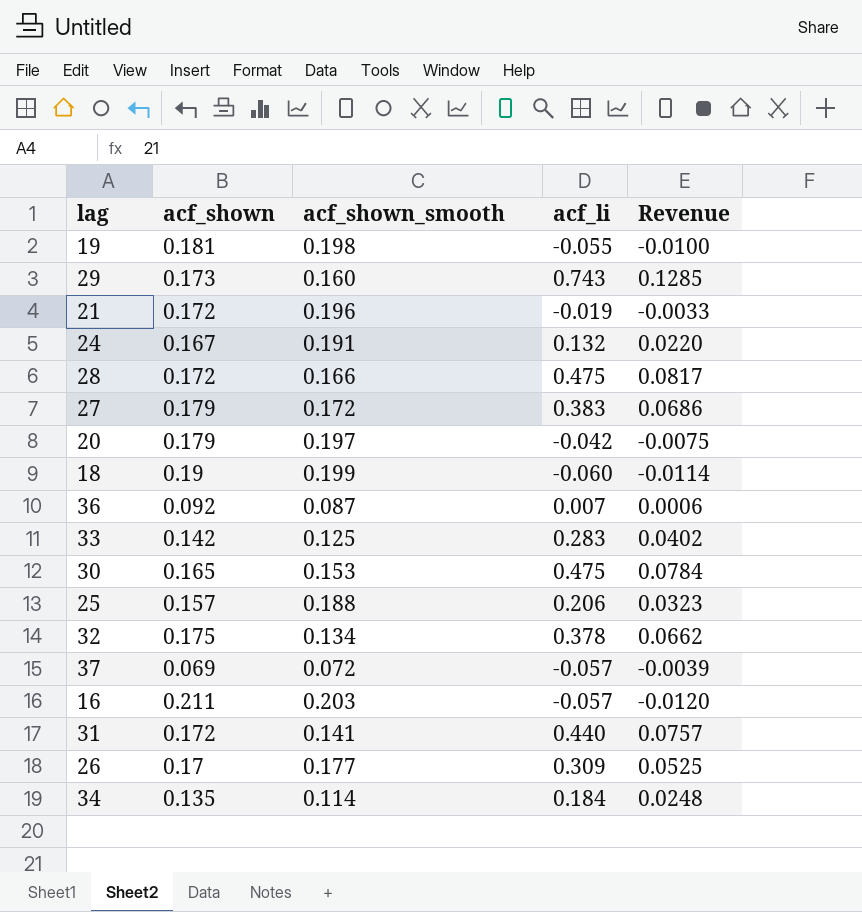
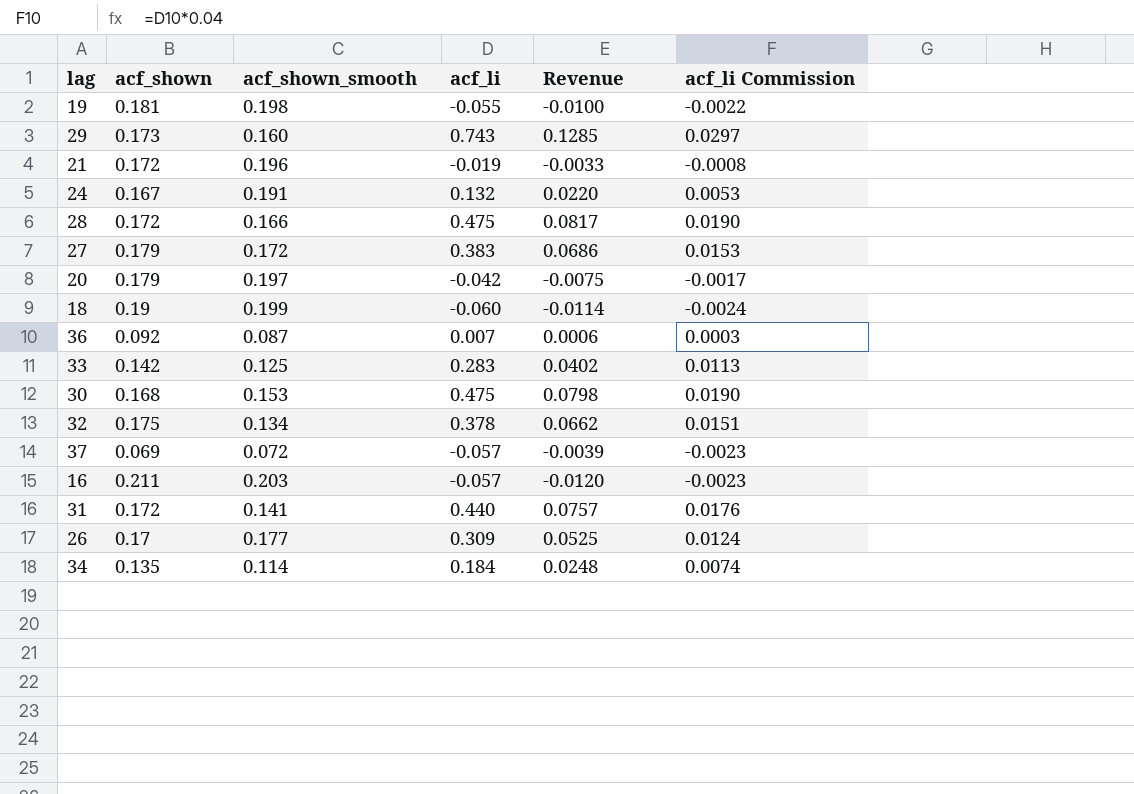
column acf_li Commission | formula: none -> [acf_li] * 0.04
row 25: 0.157 | 0.188 | 0.206 | 0.0323 -> none
30 | acf_shown: 0.165 -> 0.168
30 | Revenue: 0.0784 -> 0.0798

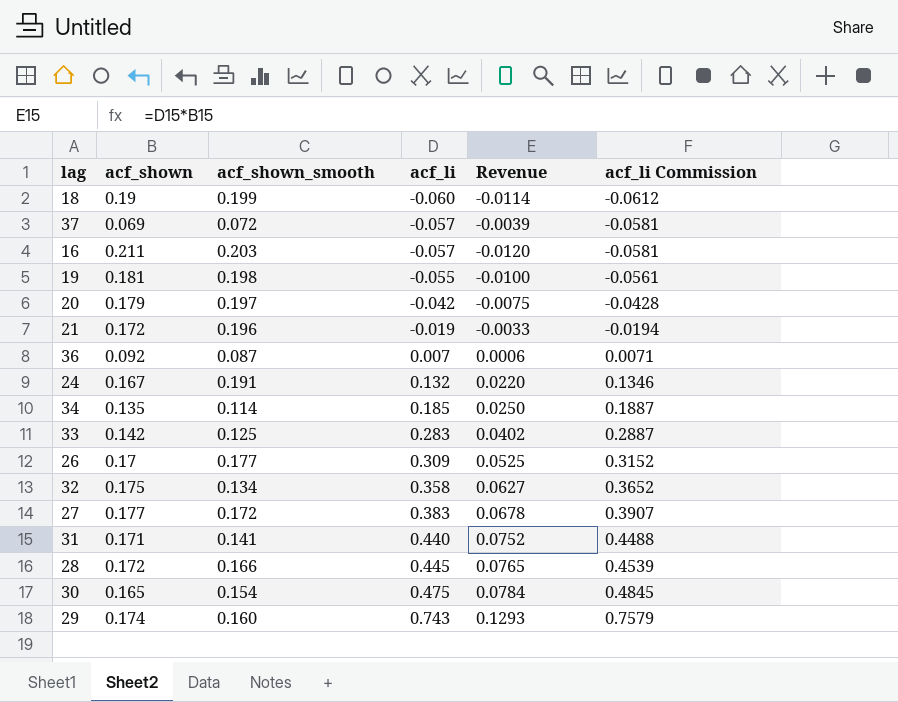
row order: none -> acf_li ascending
column acf_li Commission | formula: [acf_li] * 0.04 -> [acf_li] * 1.02
34 | acf_li: 0.184 -> 0.185
34 | Revenue: 0.0248 -> 0.0250
32 | acf_li: 0.378 -> 0.358
32 | Revenue: 0.0662 -> 0.0627
27 | acf_shown: 0.179 -> 0.177
27 | Revenue: 0.0686 -> 0.0678
31 | acf_shown: 0.172 -> 0.171
31 | Revenue: 0.0757 -> 0.0752
28 | acf_li: 0.475 -> 0.445
28 | Revenue: 0.0817 -> 0.0765
30 | acf_shown: 0.168 -> 0.165
30 | acf_shown_smooth: 0.153 -> 0.154
30 | Revenue: 0.0798 -> 0.0784
29 | acf_shown: 0.173 -> 0.174
29 | Revenue: 0.1285 -> 0.1293

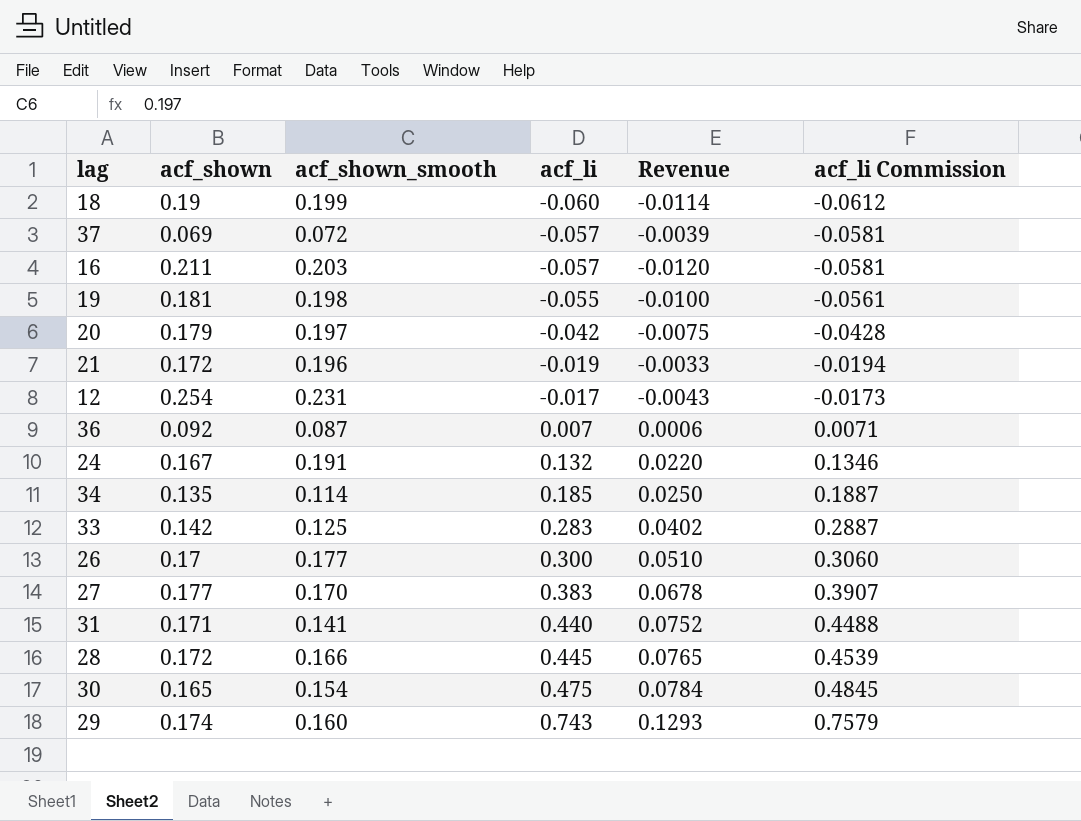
row 32: 0.175 | 0.134 | 0.358 | 0.0627 | 0.3652 -> none
row 12: none -> 0.254 | 0.231 | -0.017 | -0.0043 | -0.0173
26 | acf_li: 0.309 -> 0.300
26 | Revenue: 0.0525 -> 0.0510
26 | acf_li Commission: 0.3152 -> 0.3060
27 | acf_shown_smooth: 0.172 -> 0.170

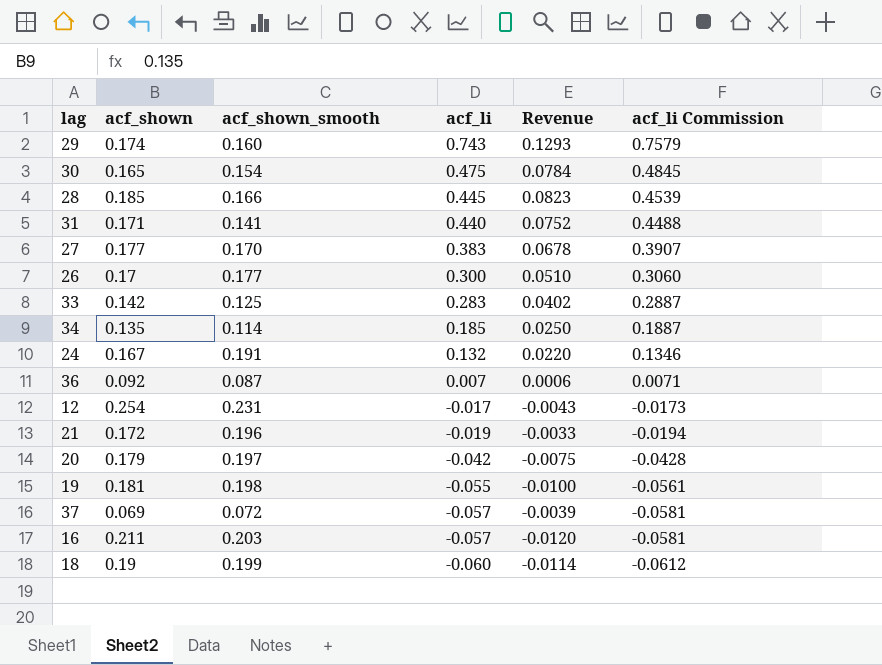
row order: acf_li ascending -> acf_li descending
28 | acf_shown: 0.172 -> 0.185
28 | Revenue: 0.0765 -> 0.0823

